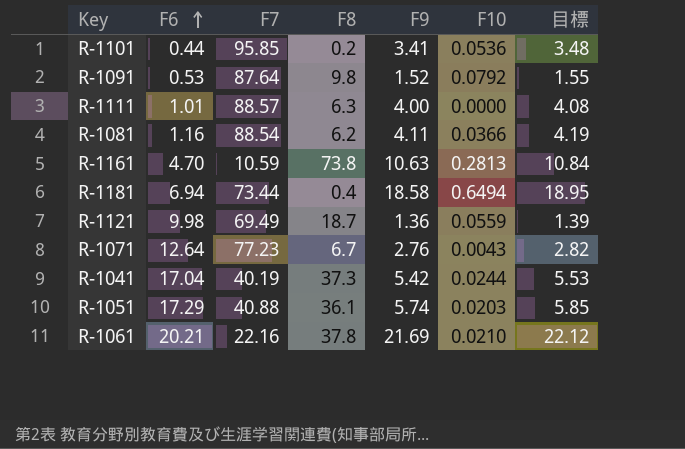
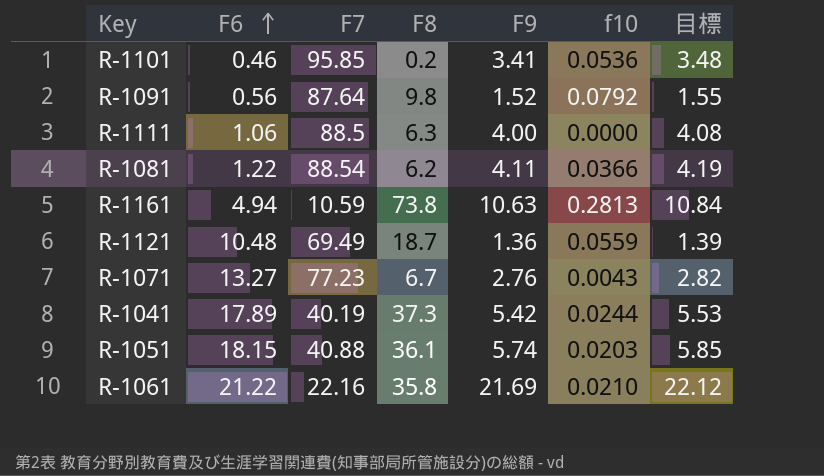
column name: F10 -> f10
row R-1181: 6.94 | 73.44 | 0.4 | 18.58 | 0.6494 | 18.95 -> none
R-1101 | F6: 0.44 -> 0.46
R-1091 | F6: 0.53 -> 0.56
R-1111 | F6: 1.01 -> 1.06
R-1111 | F7: 88.57 -> 88.5
R-1081 | F6: 1.16 -> 1.22
R-1161 | F6: 4.70 -> 4.94
R-1121 | F6: 9.98 -> 10.48
R-1071 | F6: 12.64 -> 13.27
R-1041 | F6: 17.04 -> 17.89
R-1051 | F6: 17.29 -> 18.15
R-1061 | F6: 20.21 -> 21.22
R-1061 | F8: 37.8 -> 35.8

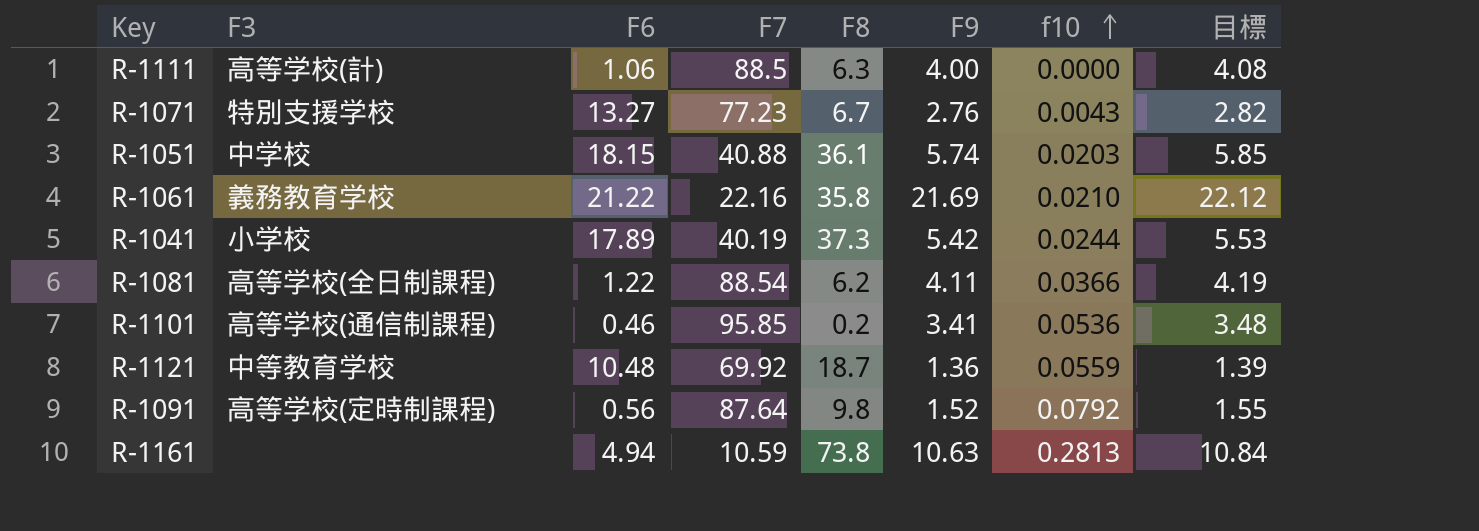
row order: F6 ascending -> f10 ascending
column F3 | position: none -> 2
R-1121 | F7: 69.49 -> 69.92

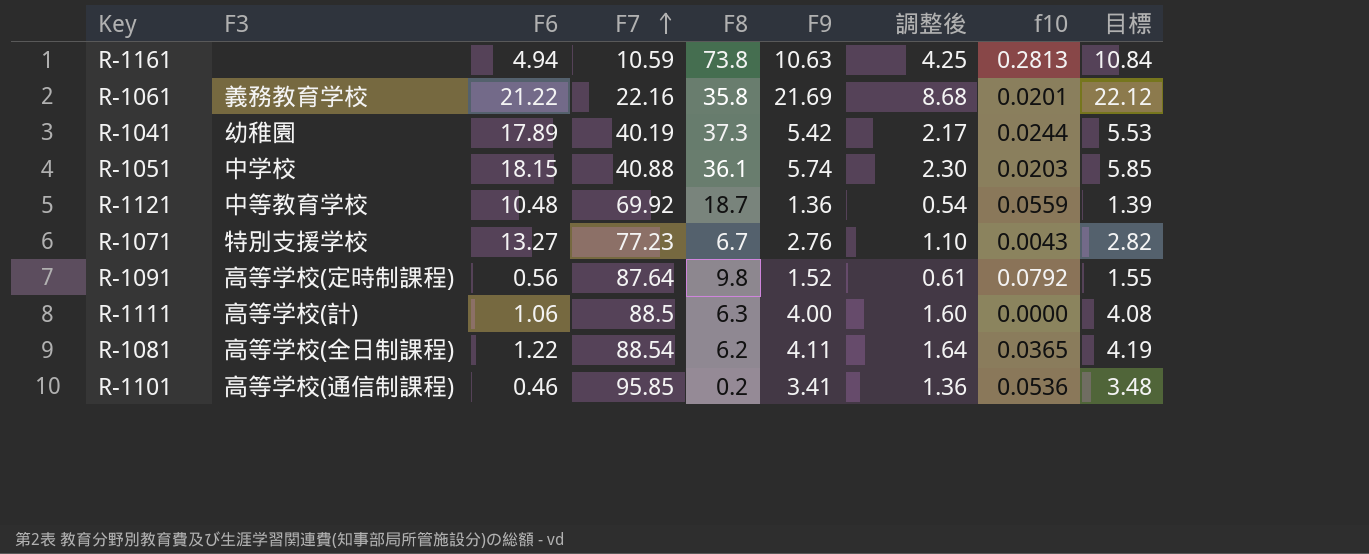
row order: f10 ascending -> F7 ascending
column 調整後 | formula: none -> [F9] * 0.4
R-1061 | f10: 0.0210 -> 0.0201
R-1041 | F3: 小学校 -> 幼稚園
R-1081 | f10: 0.0366 -> 0.0365

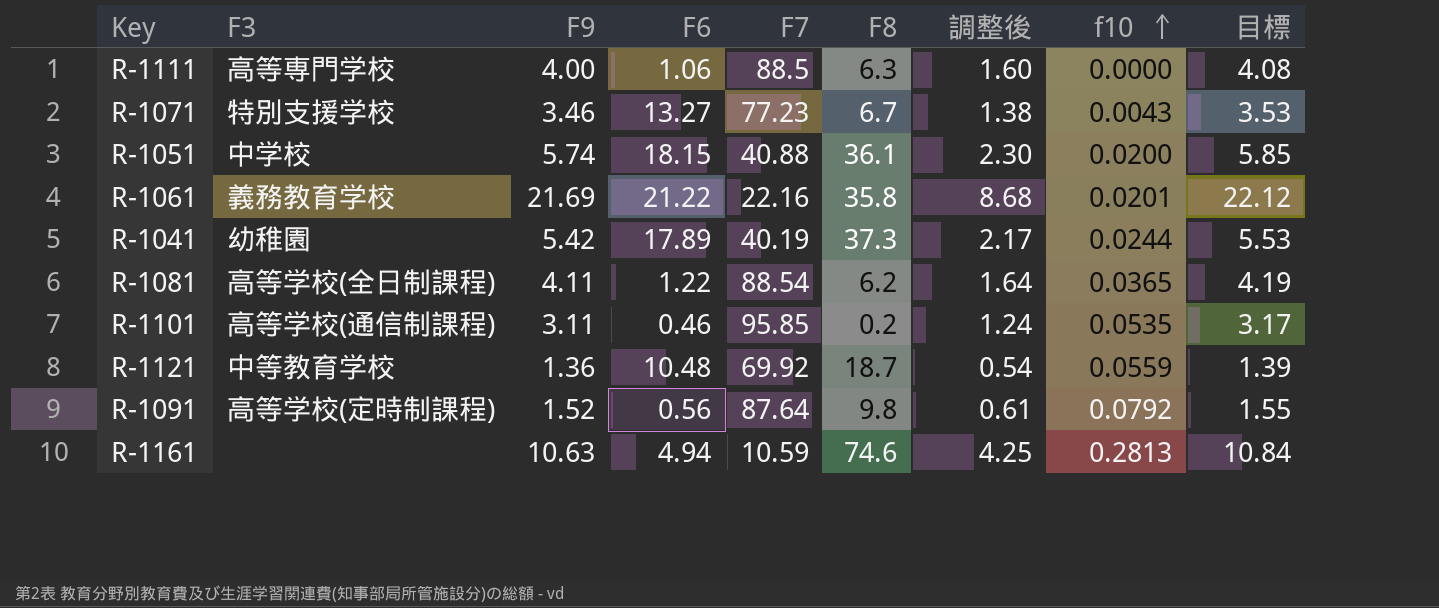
row order: F7 ascending -> f10 ascending
column F9 | position: 6 -> 3
R-1111 | F3: 高等学校(計) -> 高等専門学校
R-1071 | F9: 2.76 -> 3.46
R-1071 | 調整後: 1.10 -> 1.38
R-1071 | 目標: 2.82 -> 3.53
R-1051 | f10: 0.0203 -> 0.0200
R-1101 | F9: 3.41 -> 3.11
R-1101 | 調整後: 1.36 -> 1.24
R-1101 | f10: 0.0536 -> 0.0535
R-1101 | 目標: 3.48 -> 3.17
R-1161 | F8: 73.8 -> 74.6

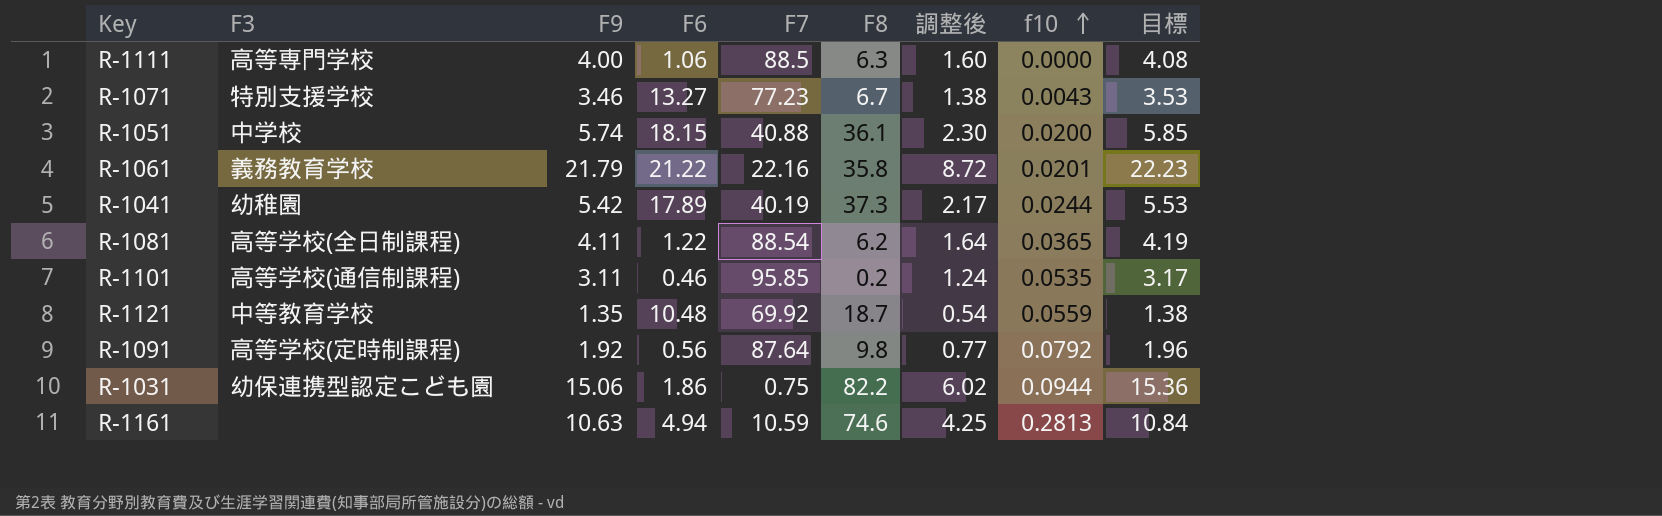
R-1061 | F9: 21.69 -> 21.79
R-1061 | 調整後: 8.68 -> 8.72
R-1061 | 目標: 22.12 -> 22.23
R-1121 | F9: 1.36 -> 1.35
R-1121 | 目標: 1.39 -> 1.38
R-1091 | F9: 1.52 -> 1.92
R-1091 | 調整後: 0.61 -> 0.77
R-1091 | 目標: 1.55 -> 1.96
row R-1031: none -> 幼保連携型認定こども園 | 15.06 | 1.86 | 0.75 | 82.2 | 6.02 | 0.0944 | 15.36

